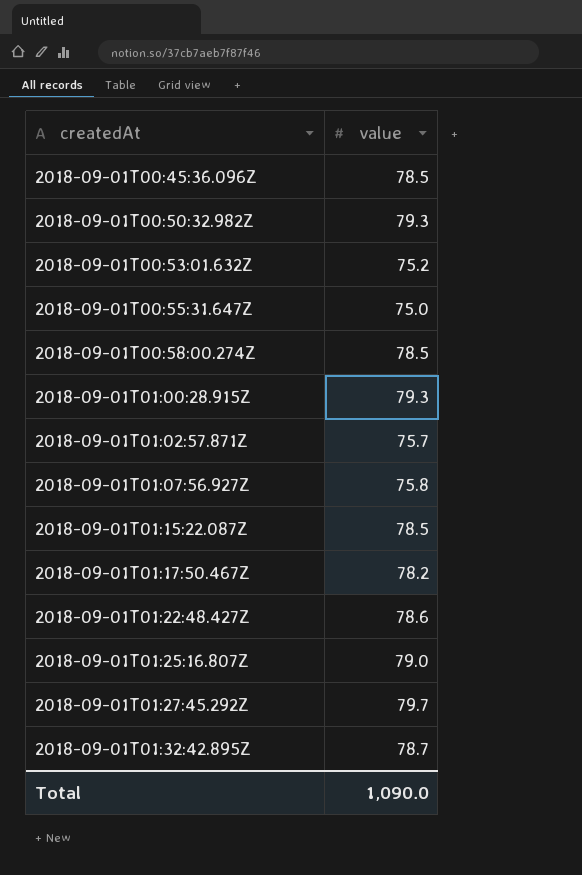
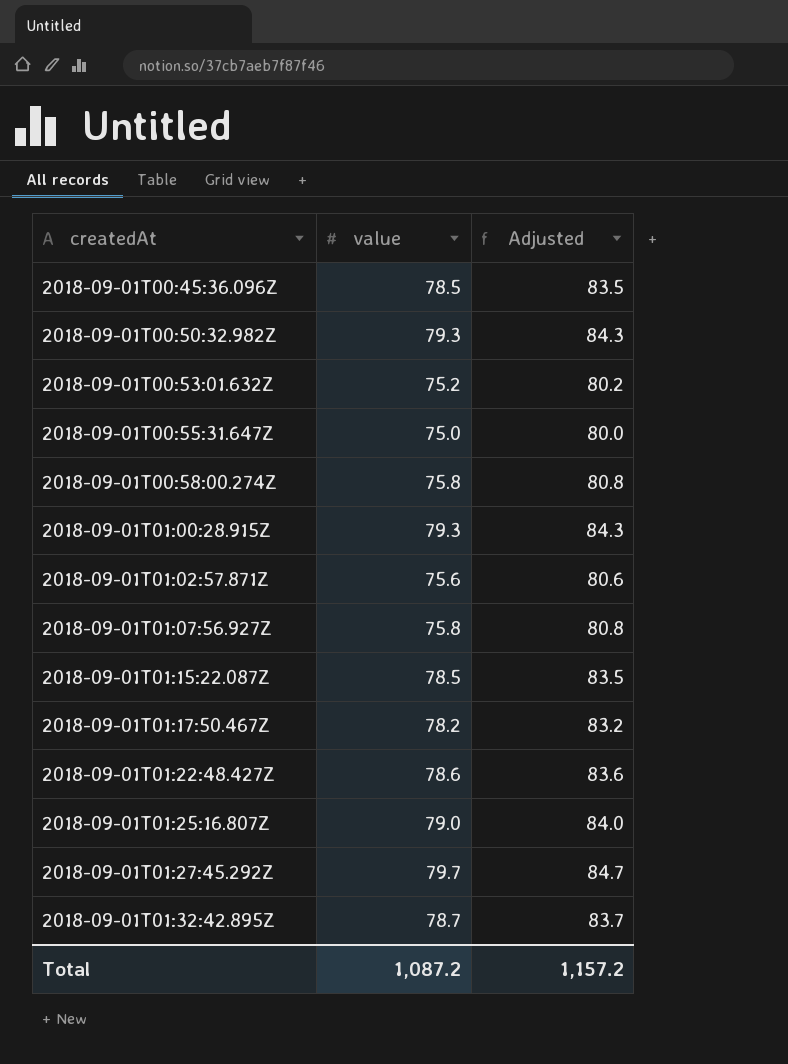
column Adjusted | formula: none -> [value] + 5
2018-09-01T00:58:00.274Z | value: 78.5 -> 75.8
2018-09-01T01:02:57.871Z | value: 75.7 -> 75.6
Total | value: 1,090.0 -> 1,087.2

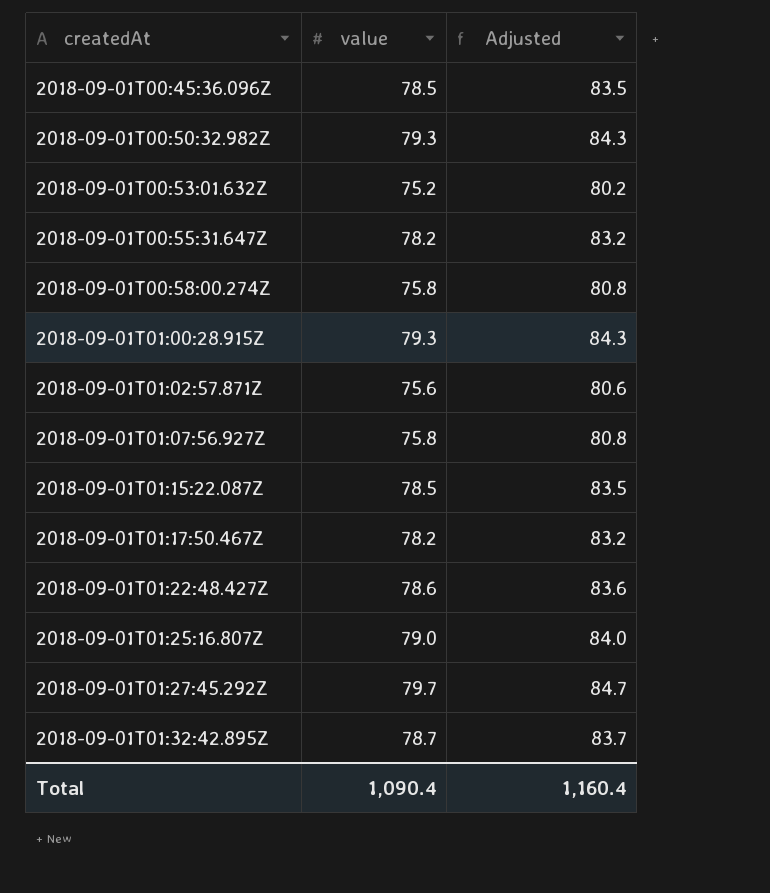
2018-09-01T00:55:31.647Z | value: 75.0 -> 78.2
2018-09-01T00:55:31.647Z | Adjusted: 80.0 -> 83.2
Total | value: 1,087.2 -> 1,090.4
Total | Adjusted: 1,157.2 -> 1,160.4

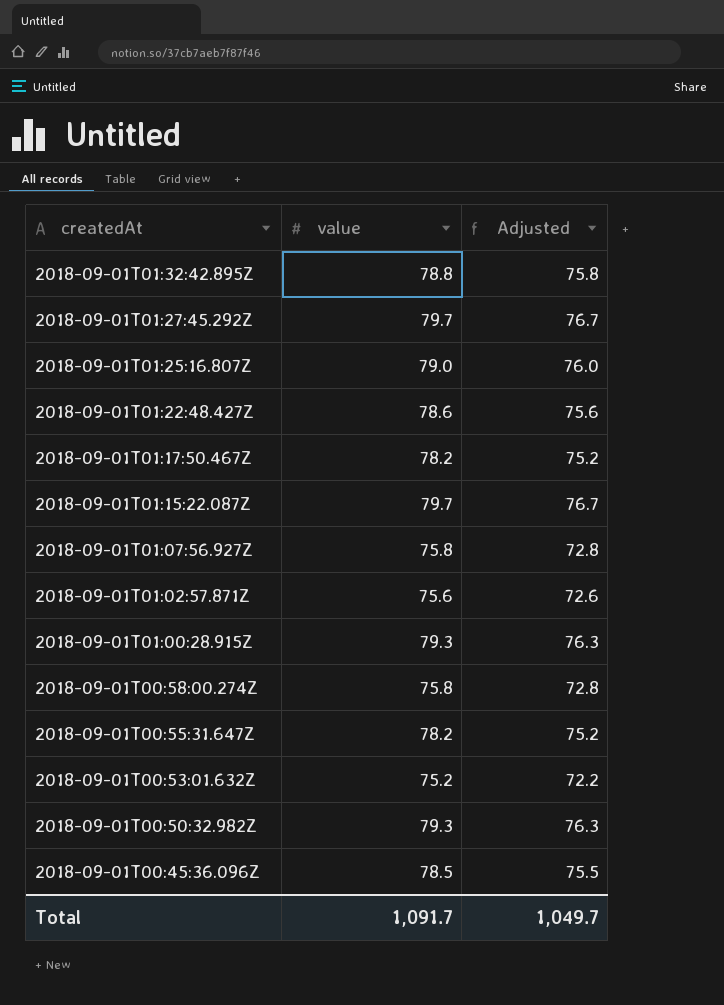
row order: createdAt ascending -> createdAt descending
column Adjusted | formula: [value] + 5 -> [value] - 3
2018-09-01T01:32:42.895Z | value: 78.7 -> 78.8
2018-09-01T01:15:22.087Z | value: 78.5 -> 79.7
Total | value: 1,090.4 -> 1,091.7
Total | Adjusted: 1,160.4 -> 1,049.7

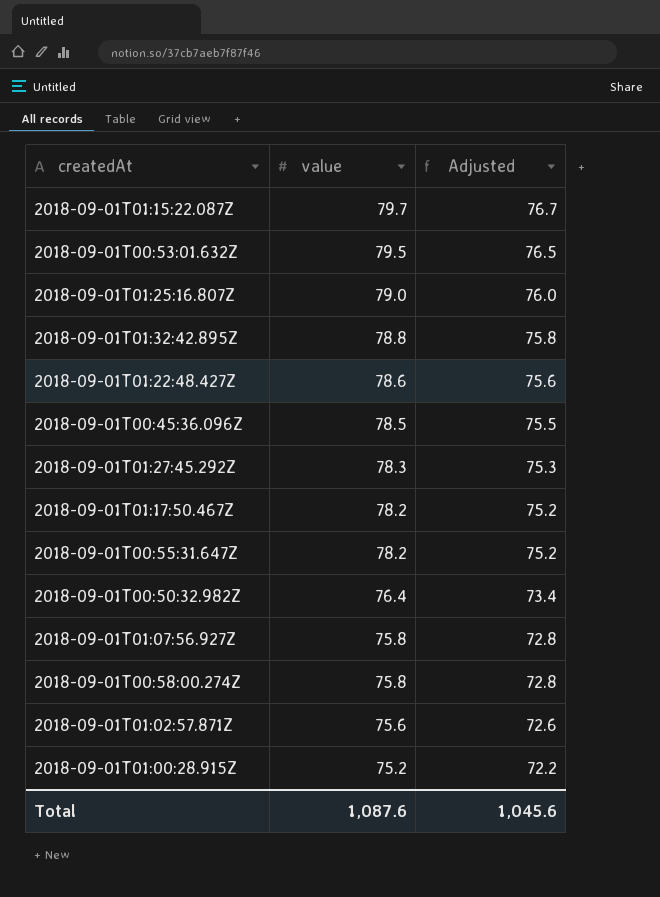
row order: createdAt descending -> value descending
2018-09-01T00:53:01.632Z | value: 75.2 -> 79.5
2018-09-01T00:53:01.632Z | Adjusted: 72.2 -> 76.5
2018-09-01T01:27:45.292Z | value: 79.7 -> 78.3
2018-09-01T01:27:45.292Z | Adjusted: 76.7 -> 75.3
2018-09-01T00:50:32.982Z | value: 79.3 -> 76.4
2018-09-01T00:50:32.982Z | Adjusted: 76.3 -> 73.4
2018-09-01T01:00:28.915Z | value: 79.3 -> 75.2
2018-09-01T01:00:28.915Z | Adjusted: 76.3 -> 72.2
Total | value: 1,091.7 -> 1,087.6
Total | Adjusted: 1,049.7 -> 1,045.6

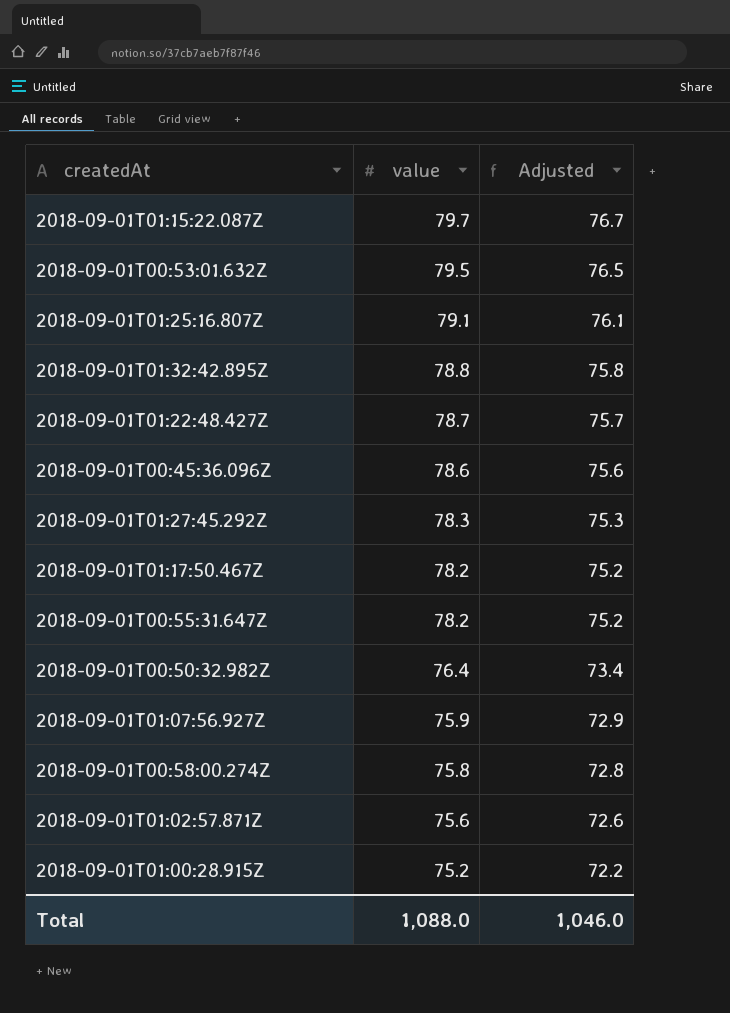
2018-09-01T01:25:16.807Z | value: 79.0 -> 79.1
2018-09-01T01:25:16.807Z | Adjusted: 76.0 -> 76.1
2018-09-01T01:22:48.427Z | value: 78.6 -> 78.7
2018-09-01T01:22:48.427Z | Adjusted: 75.6 -> 75.7
2018-09-01T00:45:36.096Z | value: 78.5 -> 78.6
2018-09-01T00:45:36.096Z | Adjusted: 75.5 -> 75.6
2018-09-01T01:07:56.927Z | value: 75.8 -> 75.9
2018-09-01T01:07:56.927Z | Adjusted: 72.8 -> 72.9
Total | value: 1,087.6 -> 1,088.0
Total | Adjusted: 1,045.6 -> 1,046.0

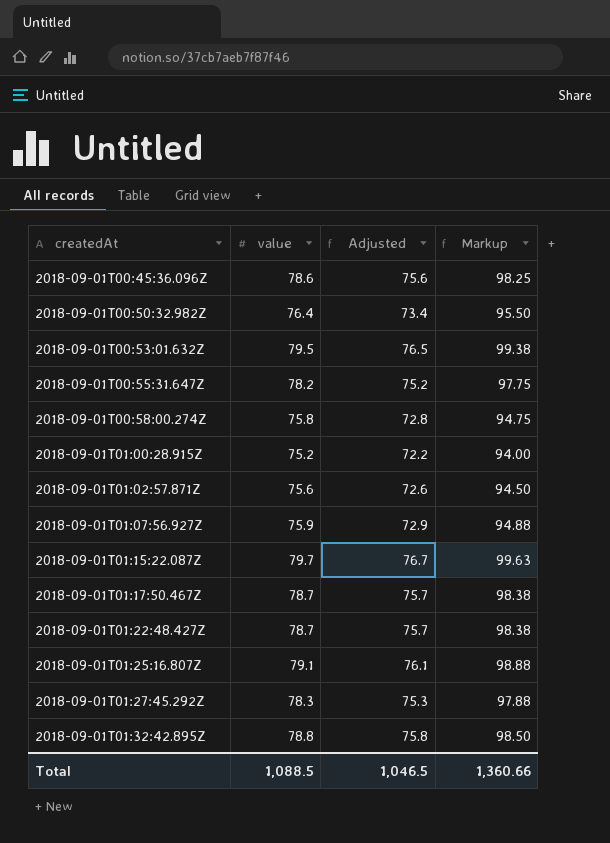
row order: value descending -> createdAt ascending
column Markup | formula: none -> [value] * 1.25
2018-09-01T01:17:50.467Z | value: 78.2 -> 78.7
2018-09-01T01:17:50.467Z | Adjusted: 75.2 -> 75.7
Total | value: 1,088.0 -> 1,088.5
Total | Adjusted: 1,046.0 -> 1,046.5

